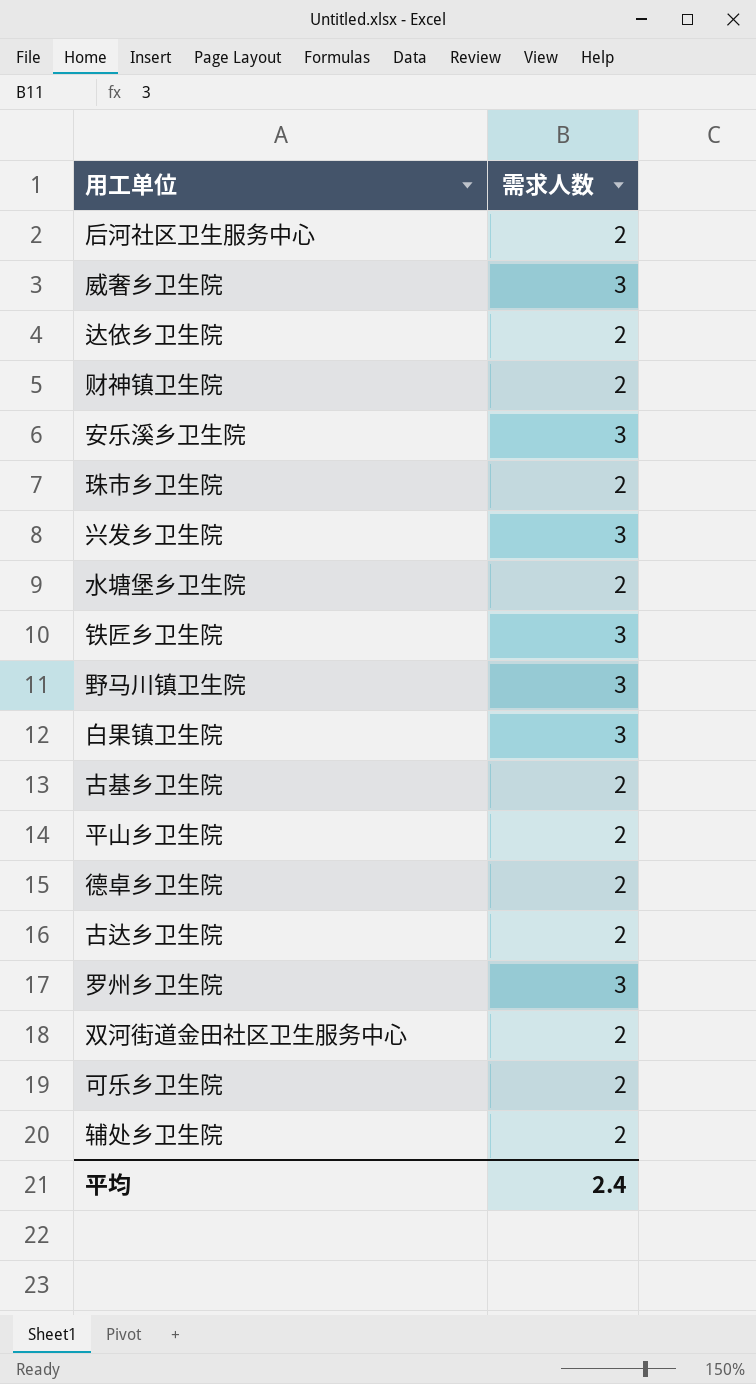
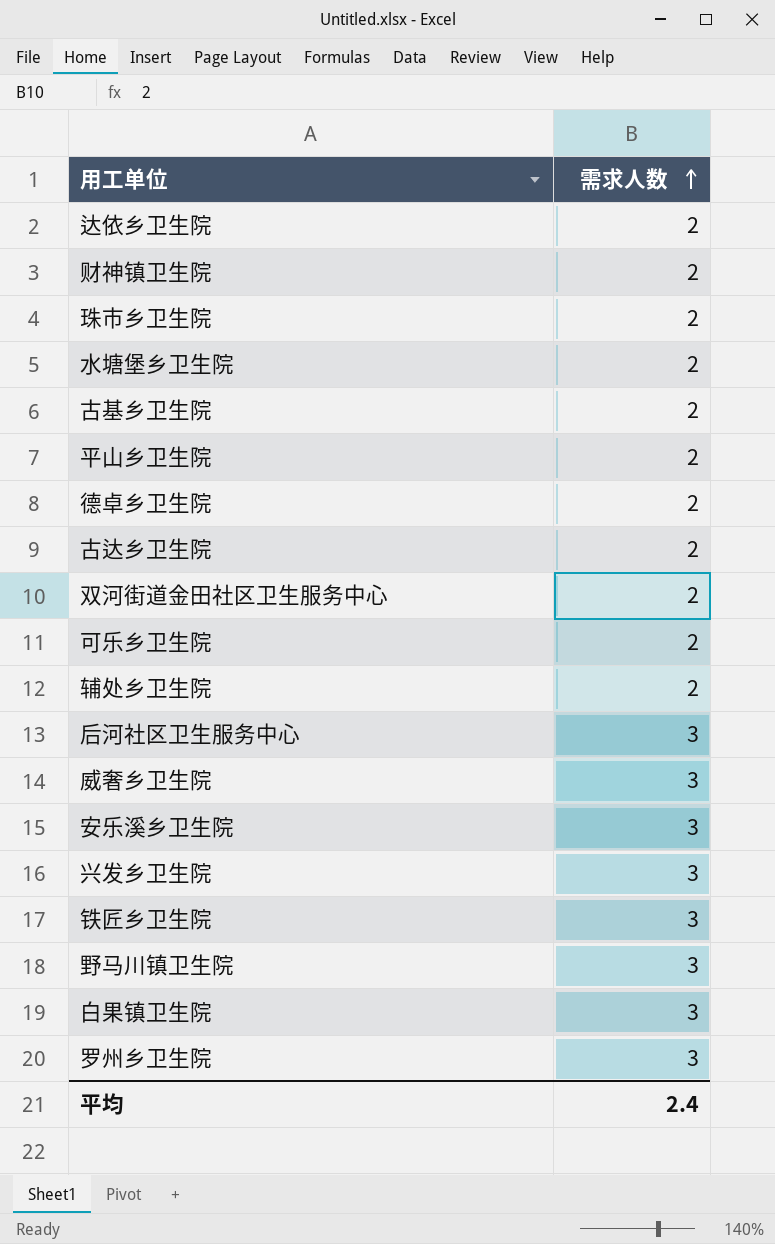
row order: none -> 需求人数 ascending
后河社区卫生服务中心 | 需求人数: 2 -> 3

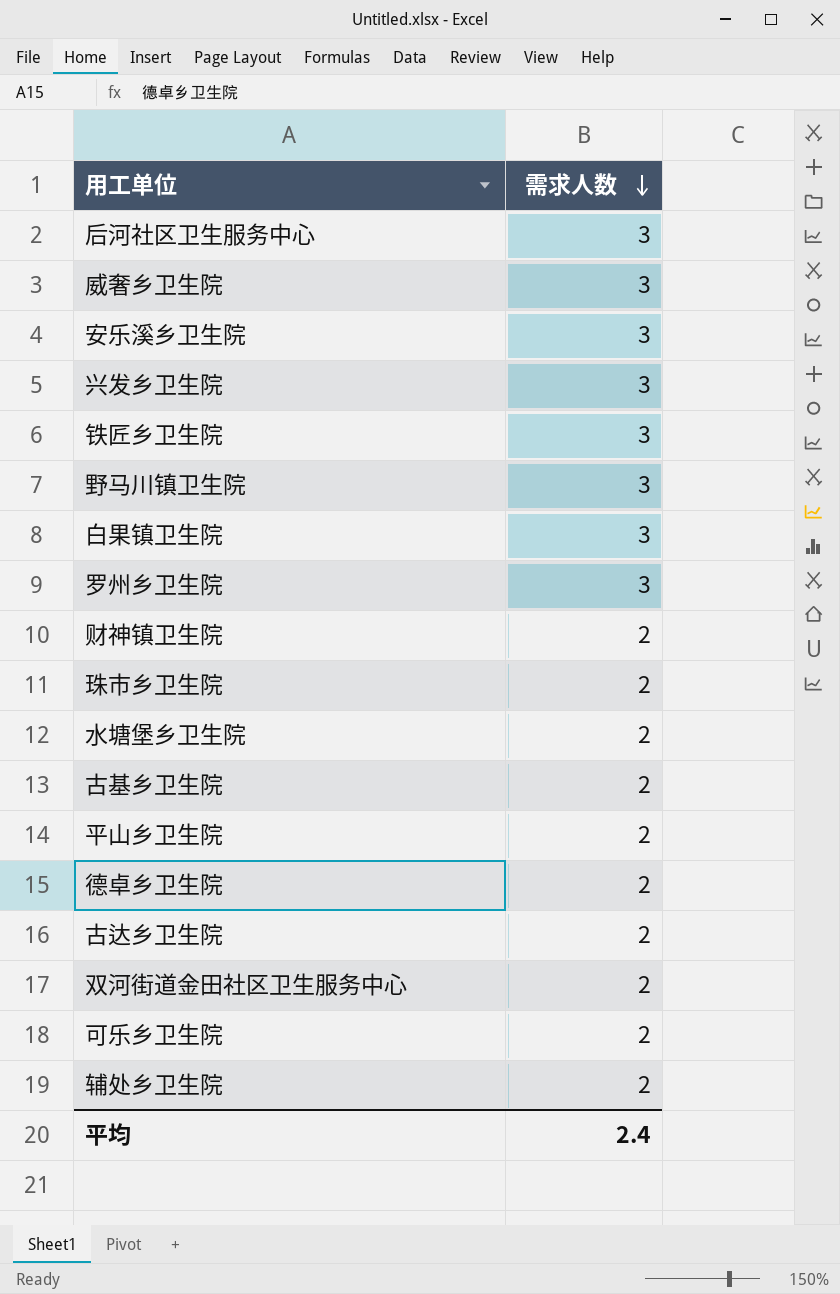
row order: 需求人数 ascending -> 需求人数 descending
row 达依乡卫生院: 2 -> none

